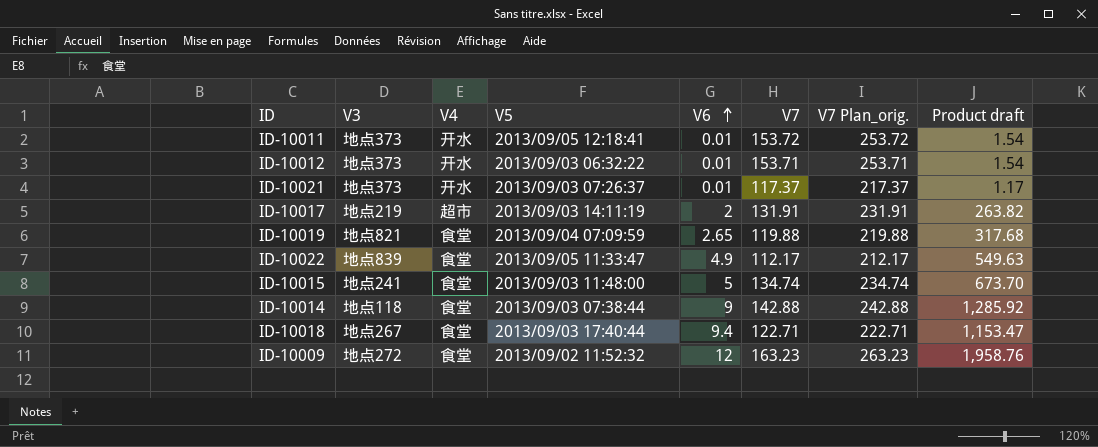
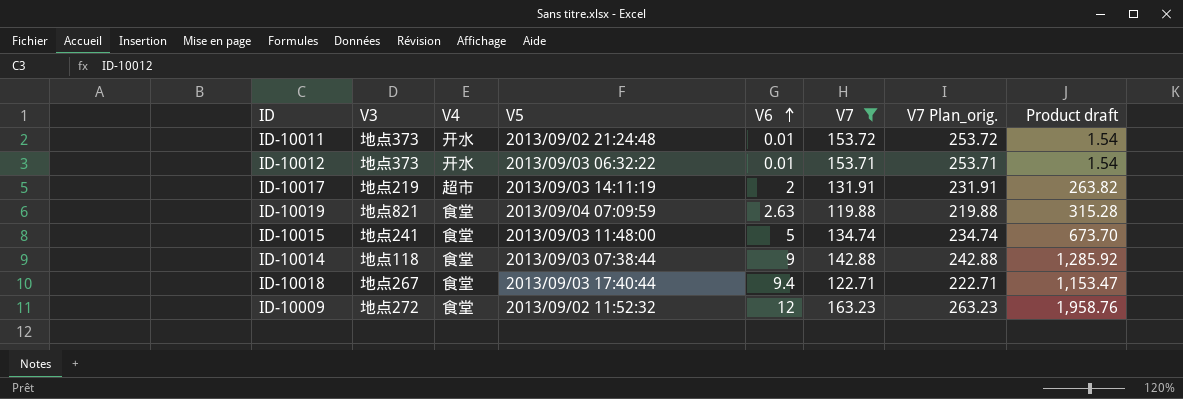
filter: none -> V7 >= 119.88
ID-10011 | V5: 2013/09/05 12:18:41 -> 2013/09/02 21:24:48
ID-10019 | V6: 2.65 -> 2.63
ID-10019 | Product draft: 317.68 -> 315.28

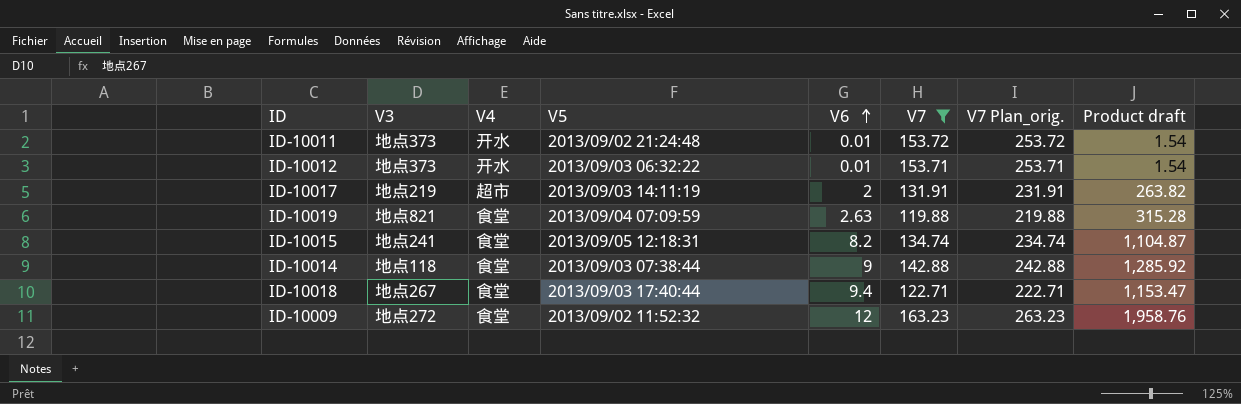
ID-10015 | V5: 2013/09/03 11:48:00 -> 2013/09/05 12:18:31
ID-10015 | V6: 5 -> 8.2
ID-10015 | Product draft: 673.70 -> 1,104.87

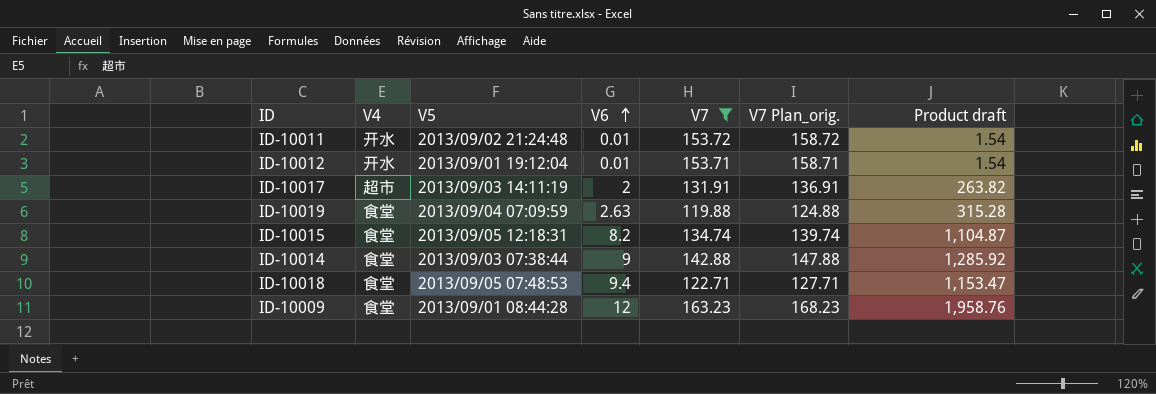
column V3 | position: 2 -> none
column V7 Plan_orig. | formula: [V7] + 100 -> [V7] + 5
ID-10012 | V5: 2013/09/03 06:32:22 -> 2013/09/01 19:12:04
ID-10018 | V5: 2013/09/03 17:40:44 -> 2013/09/05 07:48:53
ID-10009 | V5: 2013/09/02 11:52:32 -> 2013/09/01 08:44:28

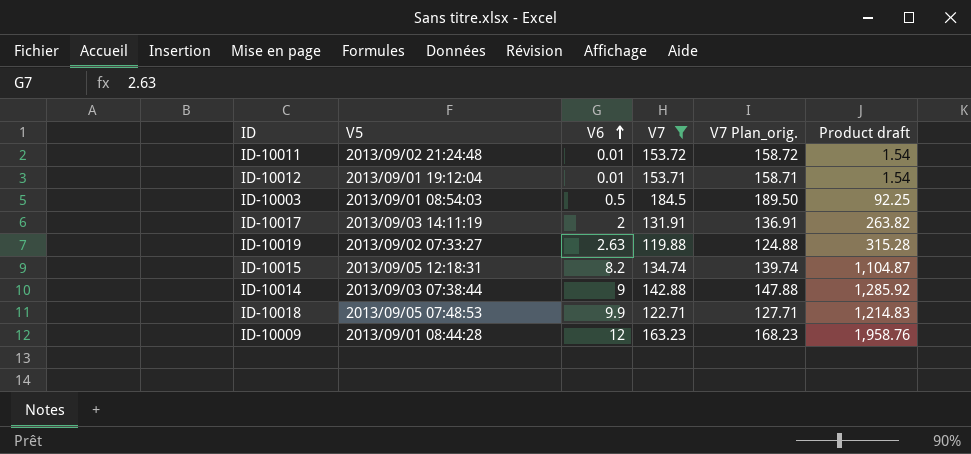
column V4 | position: 2 -> none
row ID-10003: none -> 2013/09/01 08:54:03 | 0.5 | 184.5 | 189.50 | 92.25
ID-10019 | V5: 2013/09/04 07:09:59 -> 2013/09/02 07:33:27
ID-10018 | V6: 9.4 -> 9.9
ID-10018 | Product draft: 1,153.47 -> 1,214.83

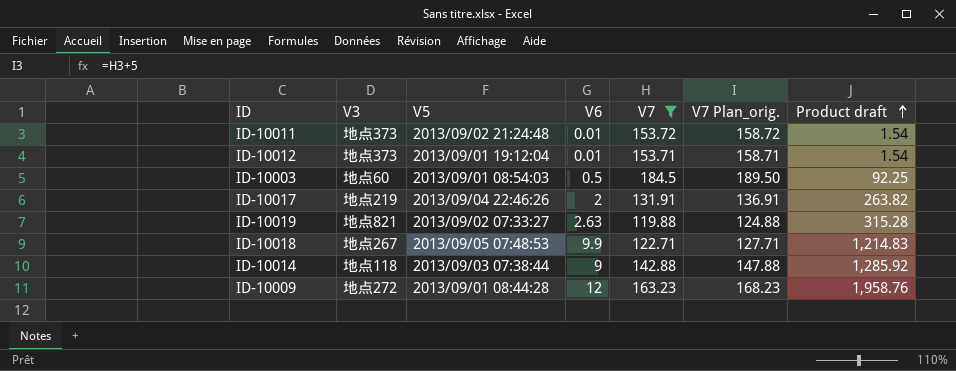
row order: V6 ascending -> Product draft ascending
column V3 | position: none -> 2
row ID-10015: 2013/09/05 12:18:31 | 8.2 | 134.74 | 139.74 | 1,104.87 -> none
ID-10017 | V5: 2013/09/03 14:11:19 -> 2013/09/04 22:46:26

